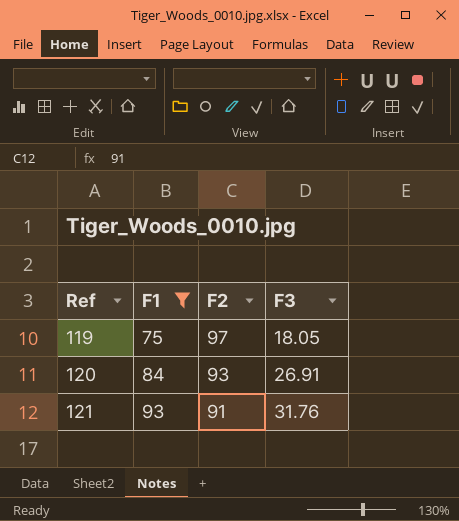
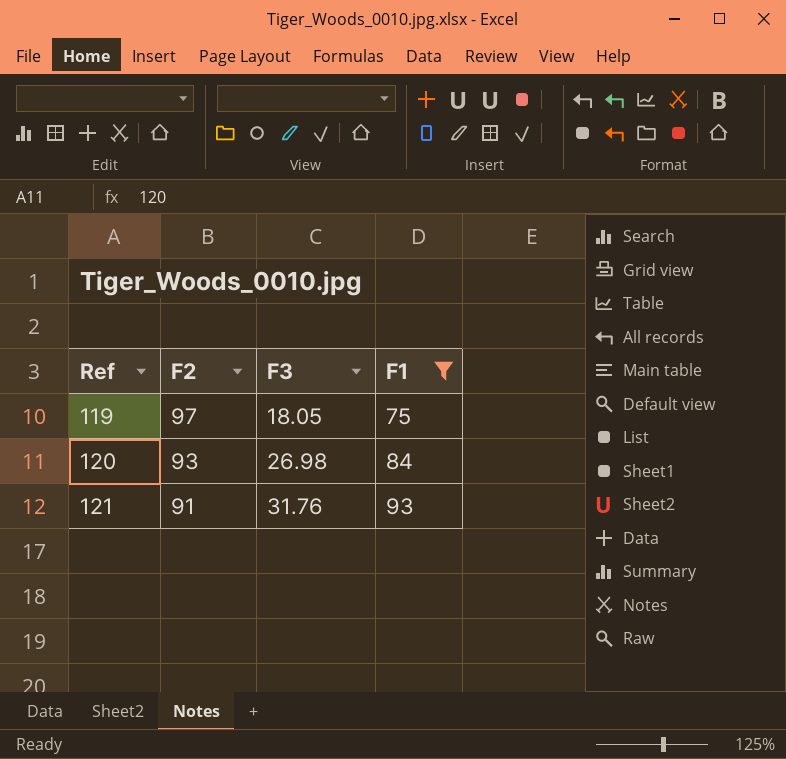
column F1 | position: 2 -> 4
120 | F3: 26.91 -> 26.98

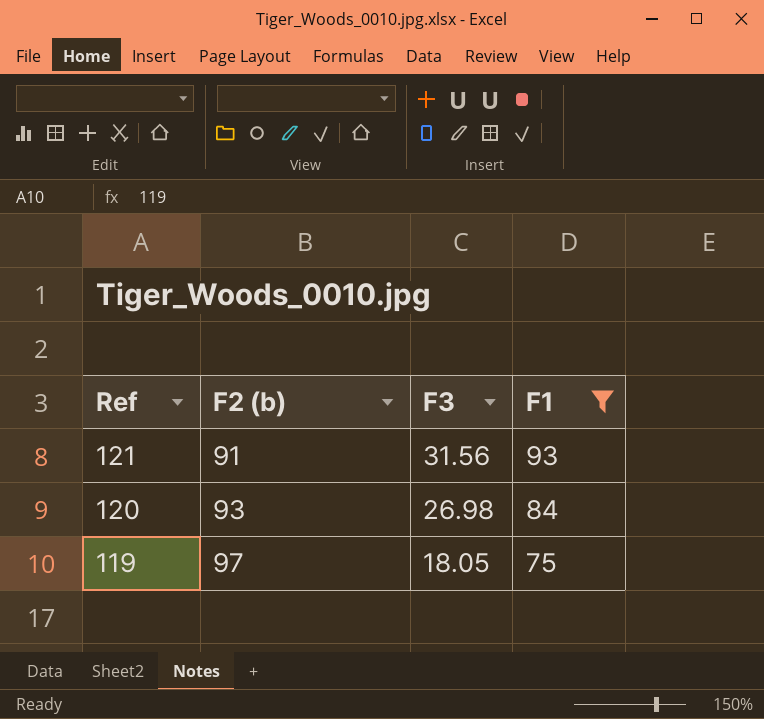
row order: Ref ascending -> Ref descending
column name: F2 -> F2 (b)
121 | F3: 31.76 -> 31.56

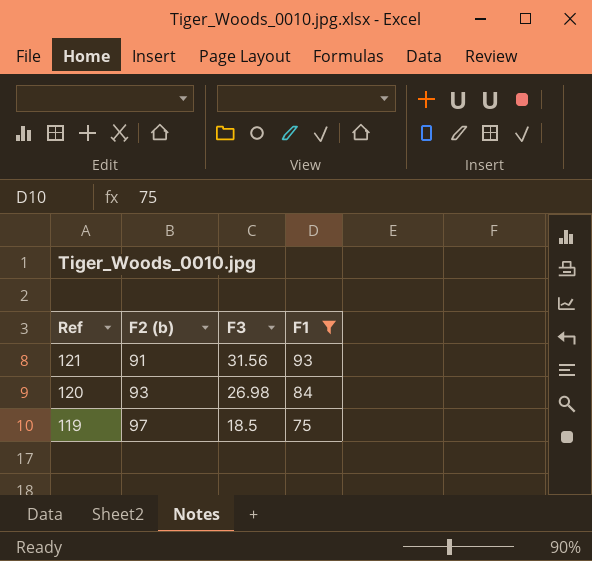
119 | F3: 18.05 -> 18.5

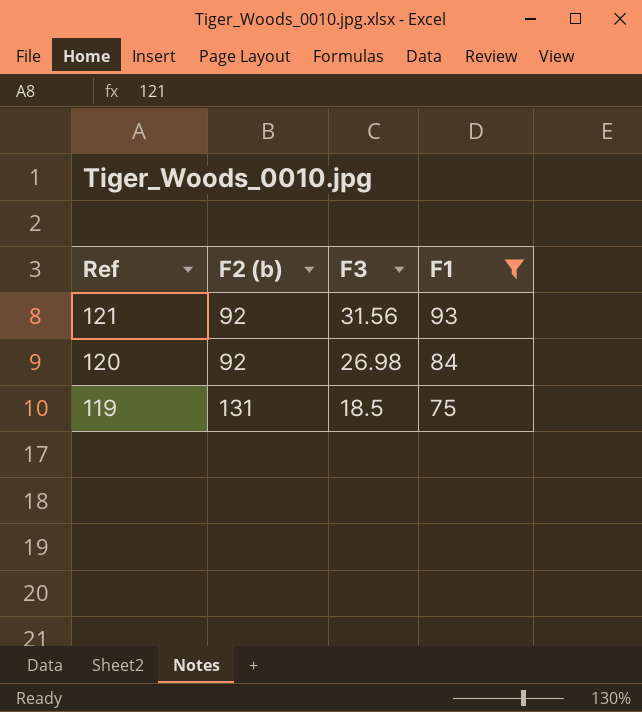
121 | F2 (b): 91 -> 92
120 | F2 (b): 93 -> 92
119 | F2 (b): 97 -> 131

